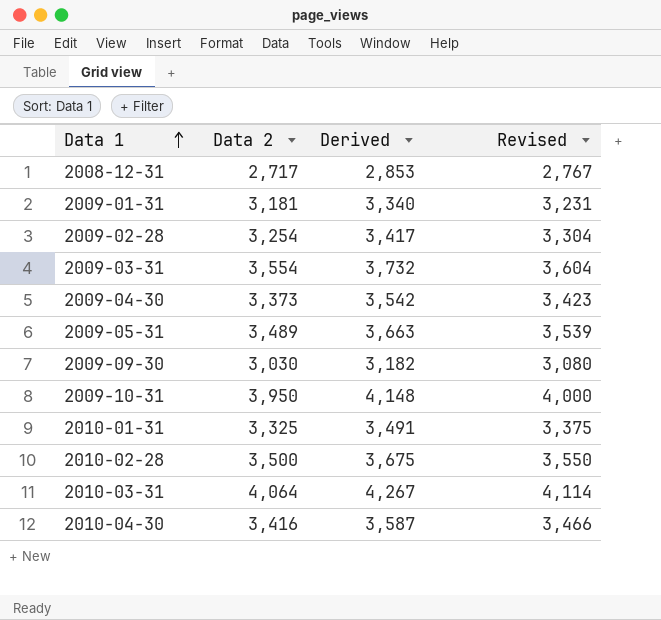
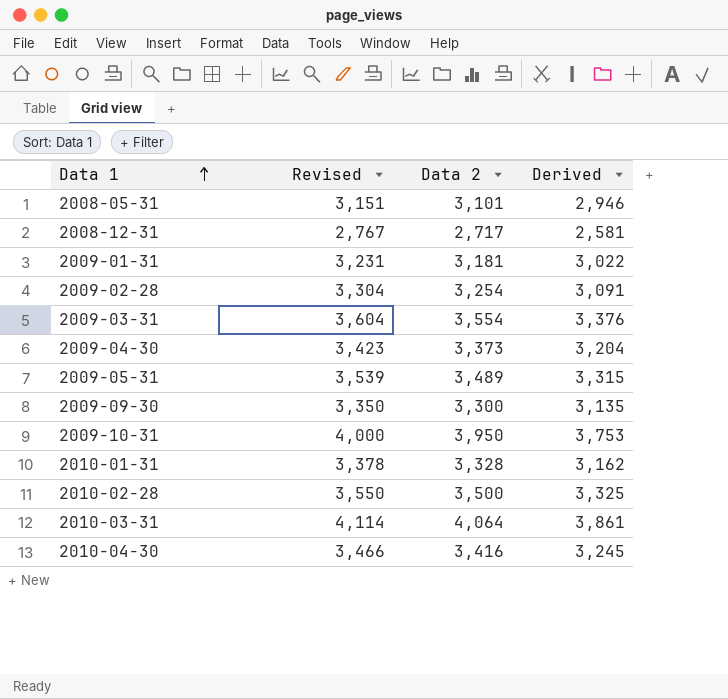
column Revised | position: 4 -> 2
column Derived | formula: [Data 2] * 1.05 -> [Data 2] * 0.95
row 2008-05-31: none -> 3,151 | 3,101 | 2,946
2009-09-30 | Revised: 3,080 -> 3,350
2009-09-30 | Data 2: 3,030 -> 3,300
2010-01-31 | Revised: 3,375 -> 3,378
2010-01-31 | Data 2: 3,325 -> 3,328

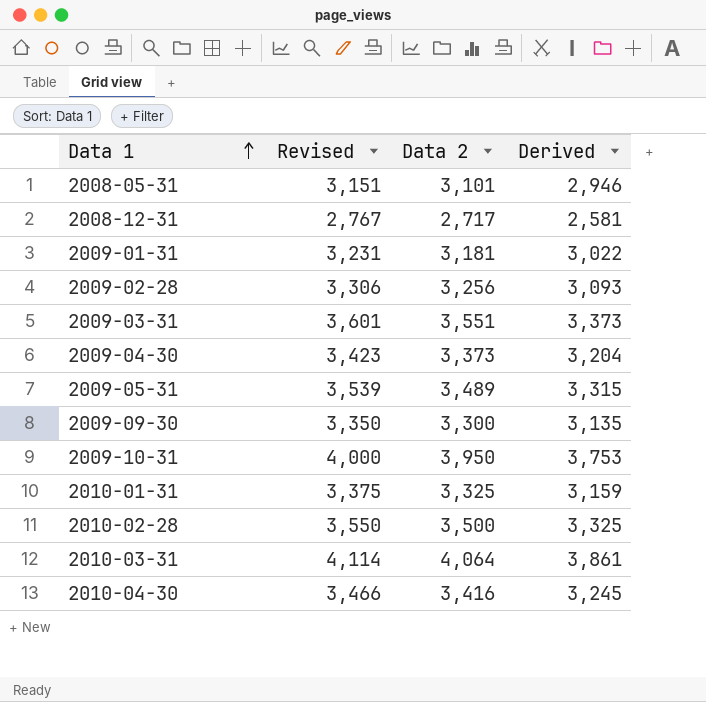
2009-02-28 | Revised: 3,304 -> 3,306
2009-02-28 | Data 2: 3,254 -> 3,256
2009-02-28 | Derived: 3,091 -> 3,093
2009-03-31 | Revised: 3,604 -> 3,601
2009-03-31 | Data 2: 3,554 -> 3,551
2009-03-31 | Derived: 3,376 -> 3,373
2010-01-31 | Revised: 3,378 -> 3,375
2010-01-31 | Data 2: 3,328 -> 3,325
2010-01-31 | Derived: 3,162 -> 3,159

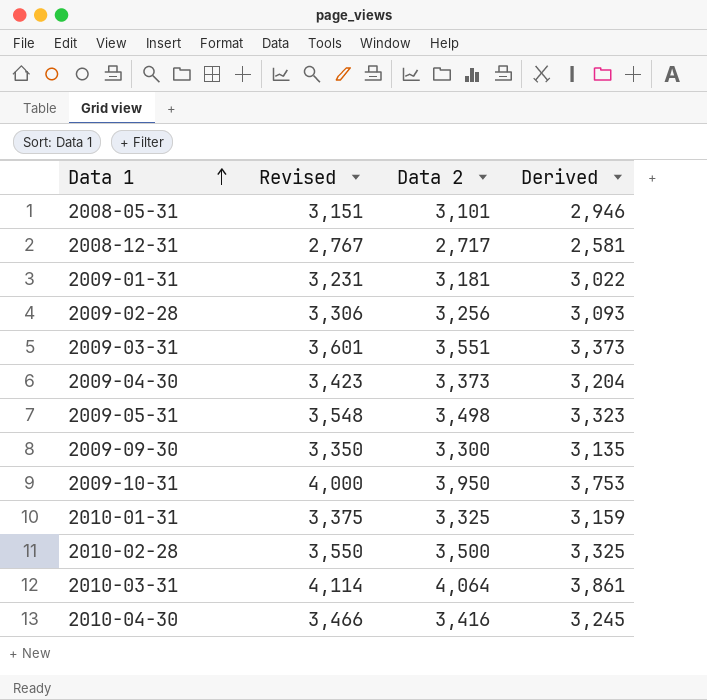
2009-05-31 | Revised: 3,539 -> 3,548
2009-05-31 | Data 2: 3,489 -> 3,498
2009-05-31 | Derived: 3,315 -> 3,323

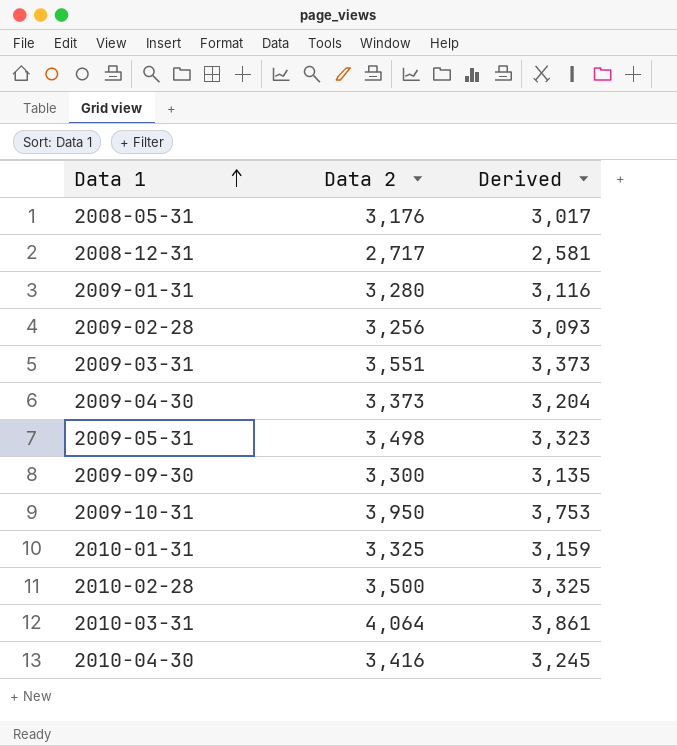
column Revised | formula: [Data 2] + 50 -> none
2008-05-31 | Data 2: 3,101 -> 3,176
2008-05-31 | Derived: 2,946 -> 3,017
2009-01-31 | Data 2: 3,181 -> 3,280
2009-01-31 | Derived: 3,022 -> 3,116

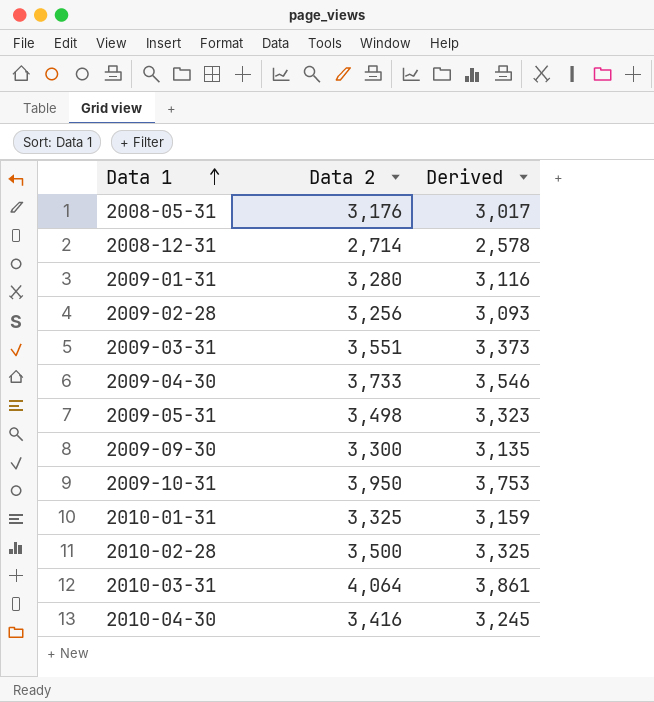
2008-12-31 | Data 2: 2,717 -> 2,714
2008-12-31 | Derived: 2,581 -> 2,578
2009-04-30 | Data 2: 3,373 -> 3,733
2009-04-30 | Derived: 3,204 -> 3,546

